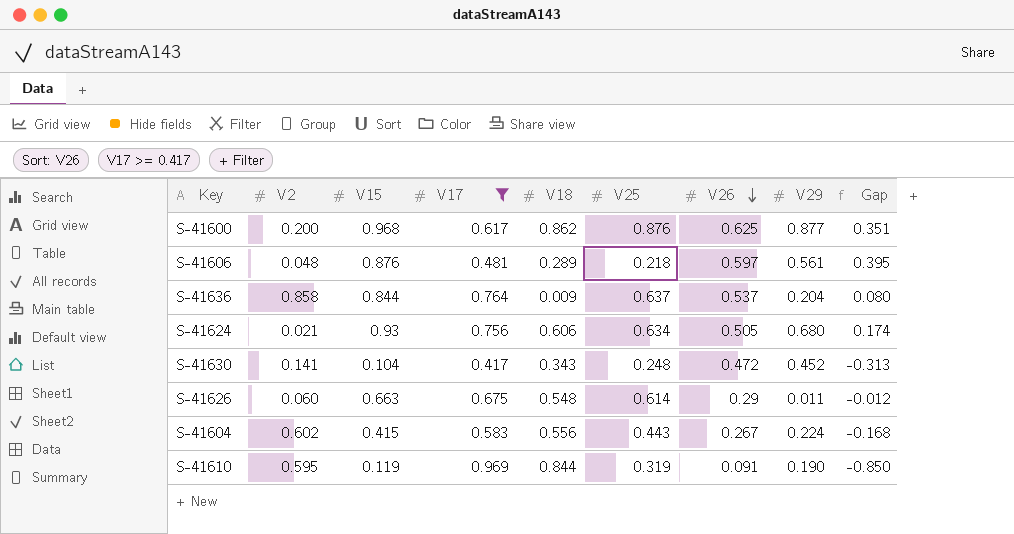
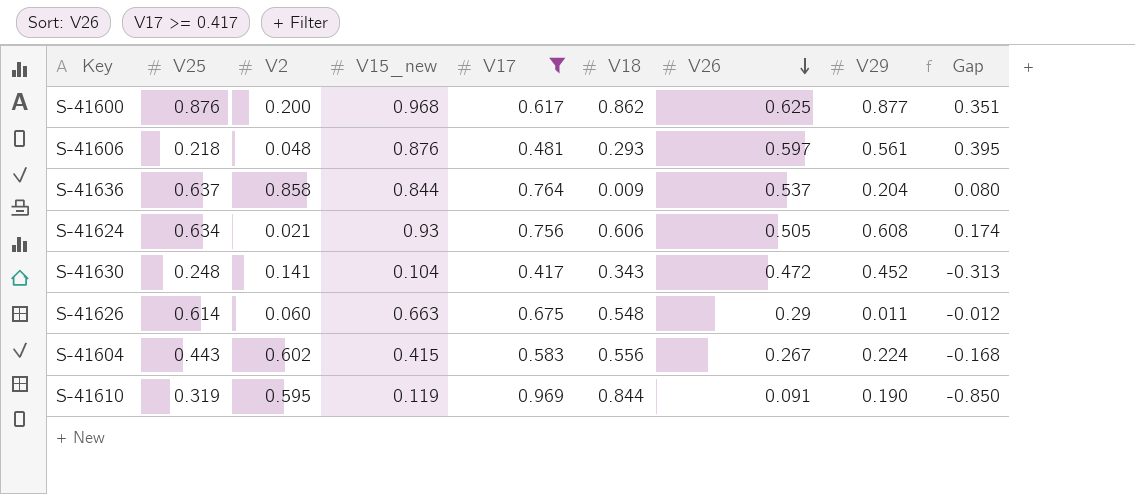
column V25 | position: 6 -> 2
column name: V15 -> V15_new
S-41606 | V18: 0.289 -> 0.293
S-41624 | V29: 0.680 -> 0.608

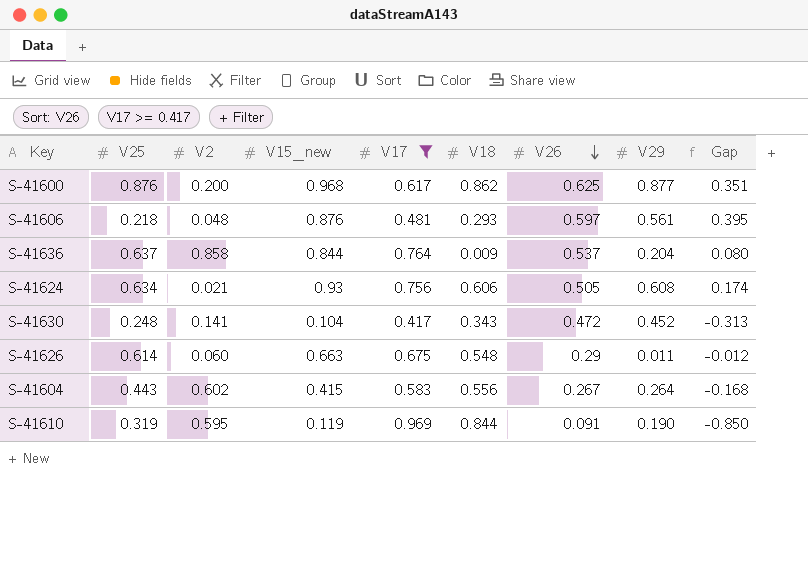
S-41604 | V29: 0.224 -> 0.264

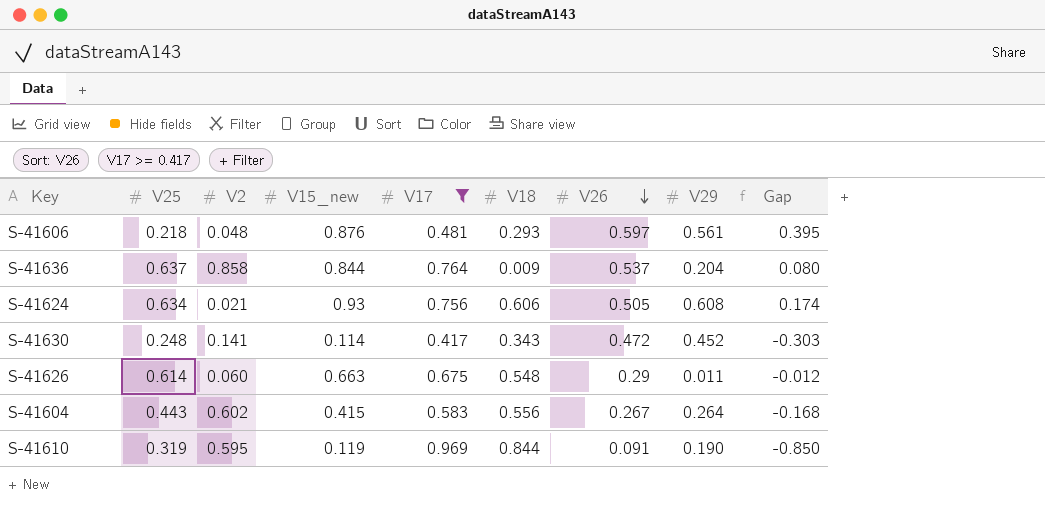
row S-41600: 0.876 | 0.200 | 0.968 | 0.617 | 0.862 | 0.625 | 0.877 | 0.351 -> none
S-41630 | V15_new: 0.104 -> 0.114
S-41630 | Gap: -0.313 -> -0.303

